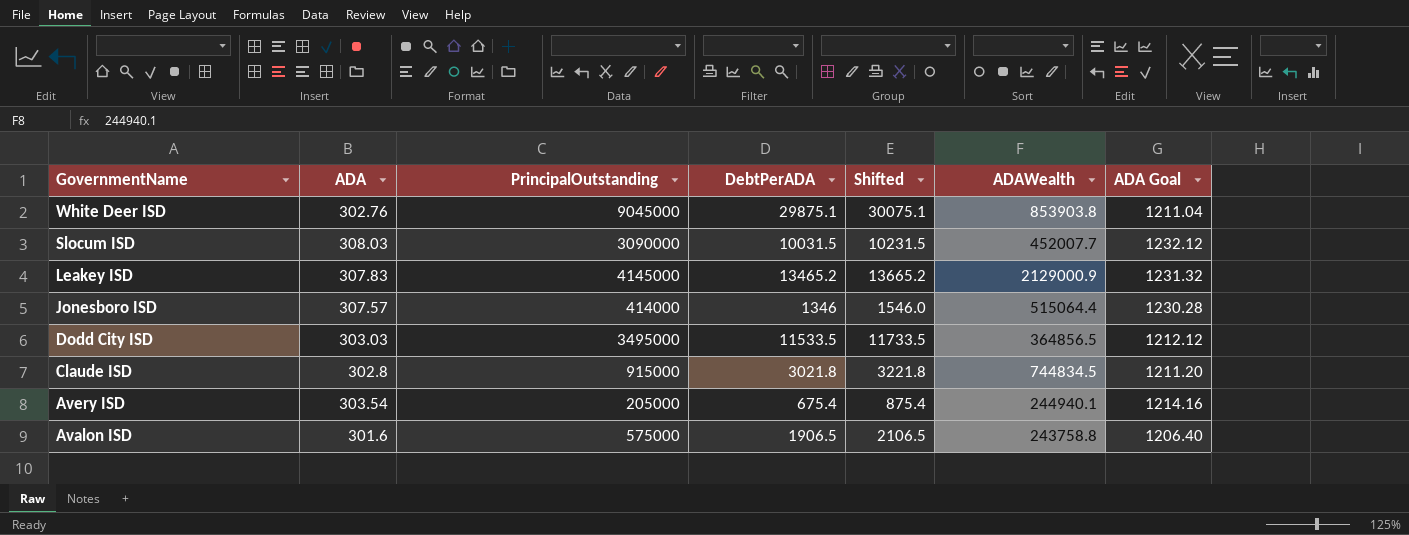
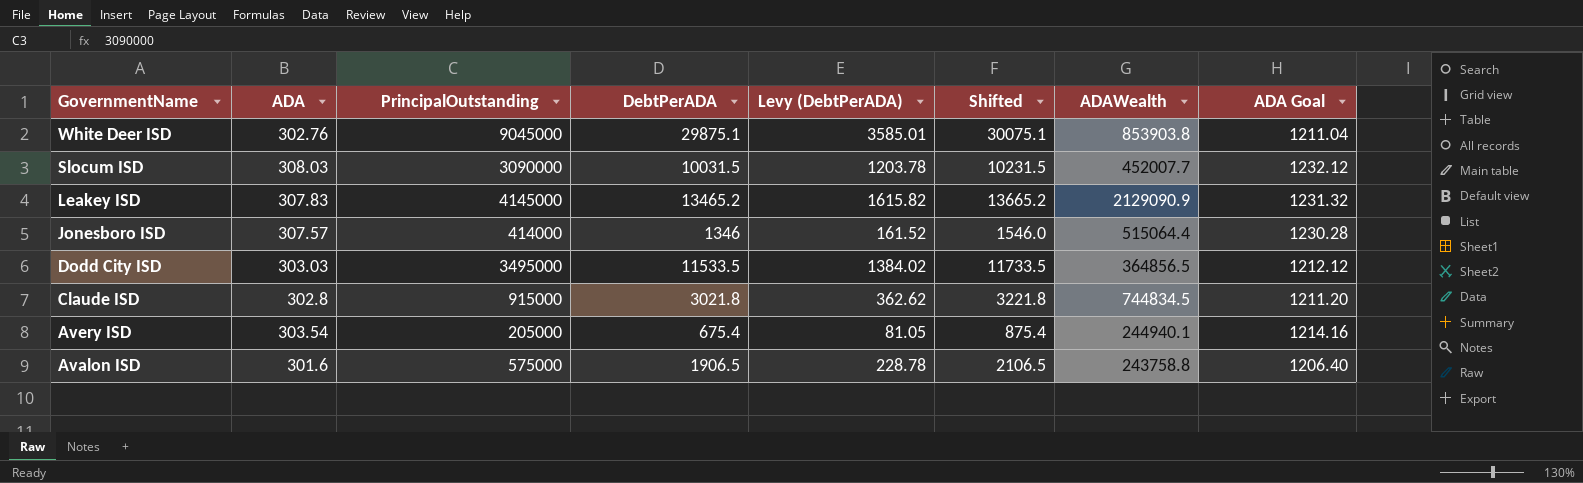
column Levy (DebtPerADA) | formula: none -> [DebtPerADA] * 0.12
Leakey ISD | ADAWealth: 2129000.9 -> 2129090.9

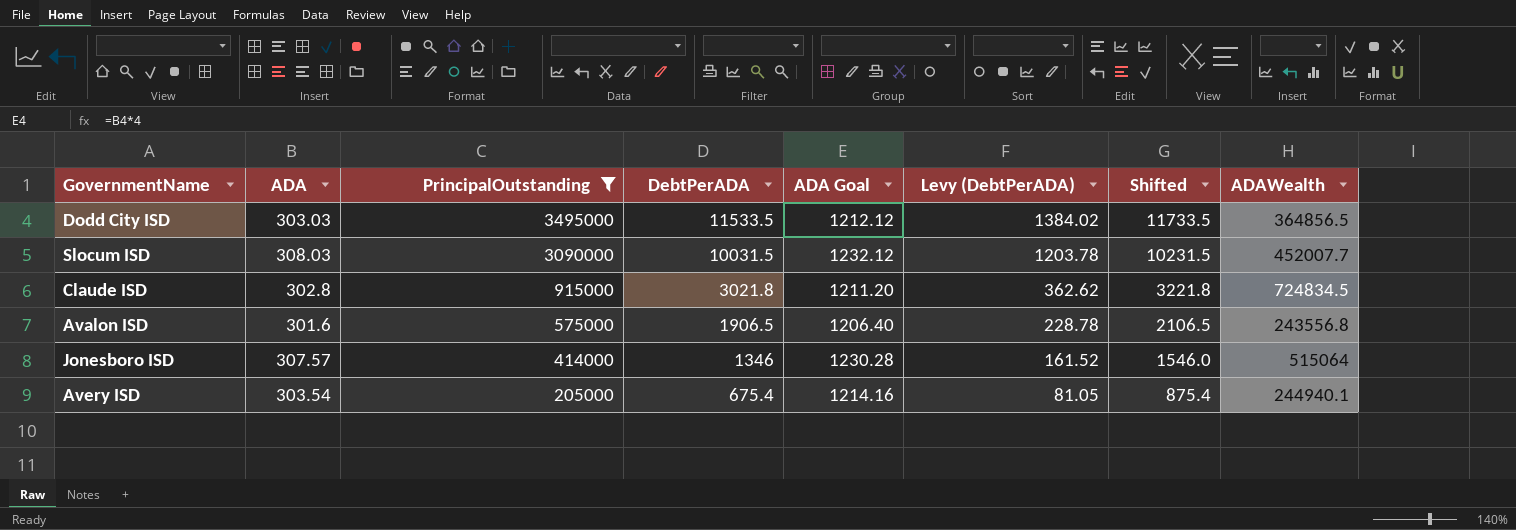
filter: none -> PrincipalOutstanding <= 3495000
row order: GovernmentName descending -> PrincipalOutstanding descending
column ADA Goal | position: 8 -> 5
Claude ISD | ADAWealth: 744834.5 -> 724834.5
Avalon ISD | ADAWealth: 243758.8 -> 243556.8
Jonesboro ISD | ADAWealth: 515064.4 -> 515064

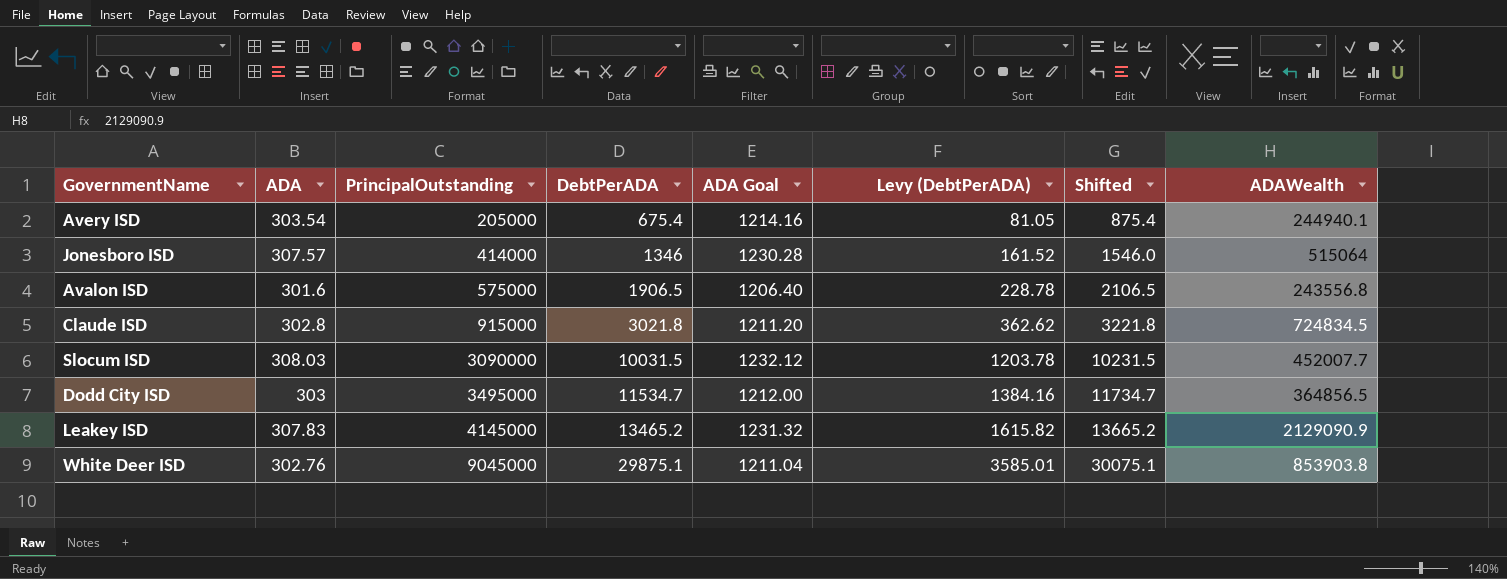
filter: PrincipalOutstanding <= 3495000 -> none
row order: PrincipalOutstanding descending -> PrincipalOutstanding ascending
Dodd City ISD | ADA: 303.03 -> 303
Dodd City ISD | DebtPerADA: 11533.5 -> 11534.7
Dodd City ISD | ADA Goal: 1212.12 -> 1212.00
Dodd City ISD | Levy (DebtPerADA): 1384.02 -> 1384.16
Dodd City ISD | Shifted: 11733.5 -> 11734.7

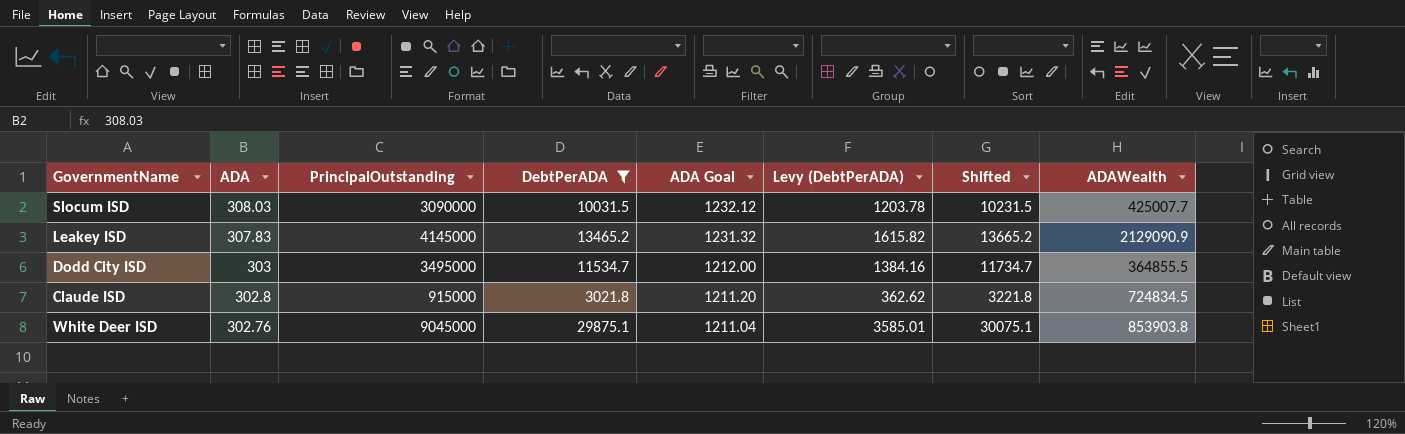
filter: none -> DebtPerADA >= 3021.8
row order: PrincipalOutstanding ascending -> ADA descending
Slocum ISD | ADAWealth: 452007.7 -> 425007.7
Dodd City ISD | ADAWealth: 364856.5 -> 364855.5

